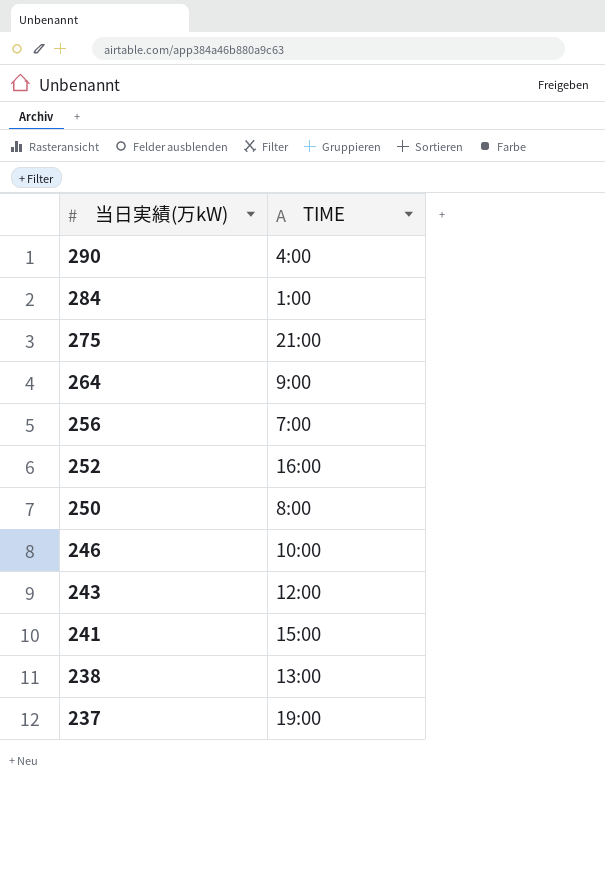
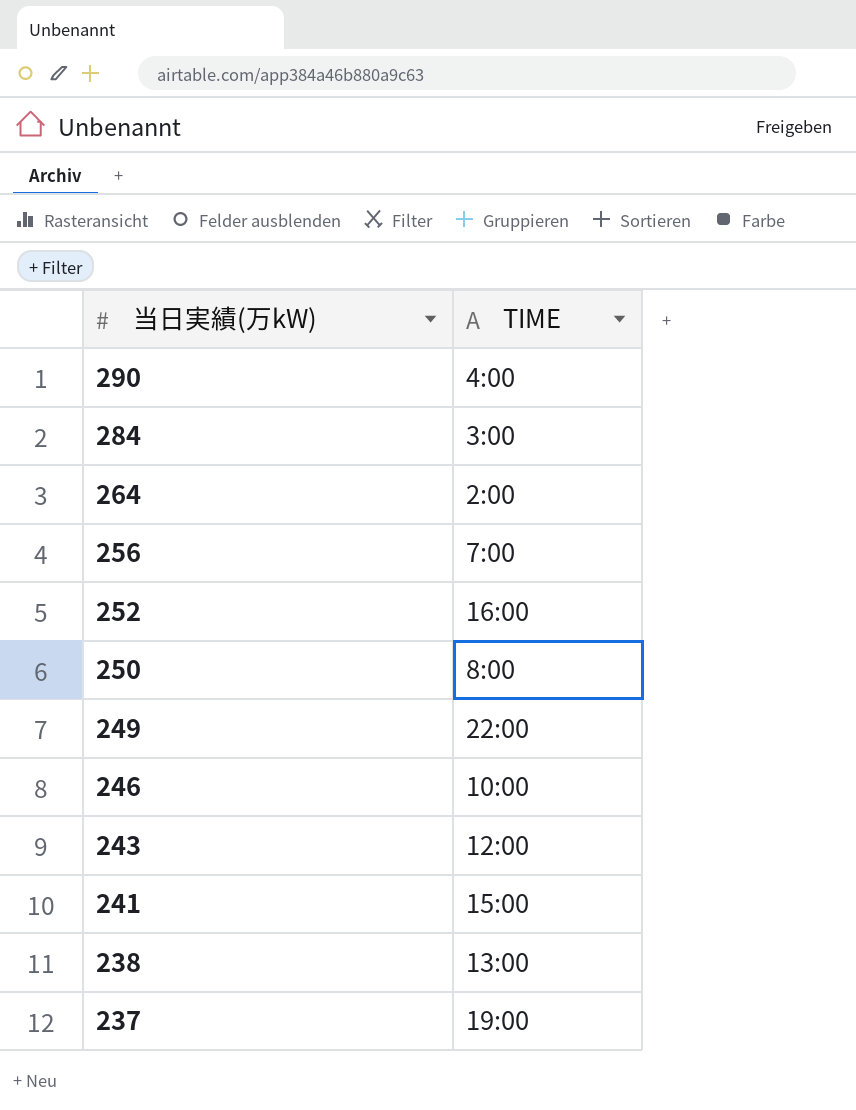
row 275: 21:00 -> none
284 | TIME: 1:00 -> 3:00
264 | TIME: 9:00 -> 2:00
row 249: none -> 22:00

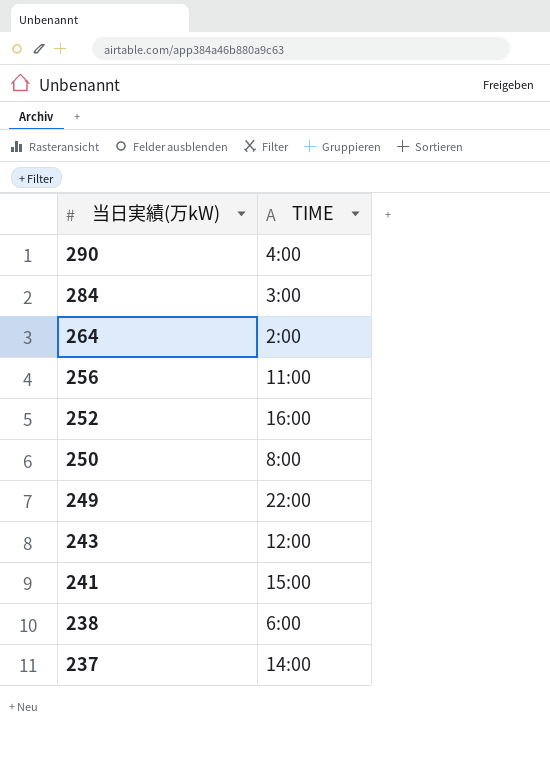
row 246: 10:00 -> none
256 | TIME: 7:00 -> 11:00
238 | TIME: 13:00 -> 6:00
237 | TIME: 19:00 -> 14:00

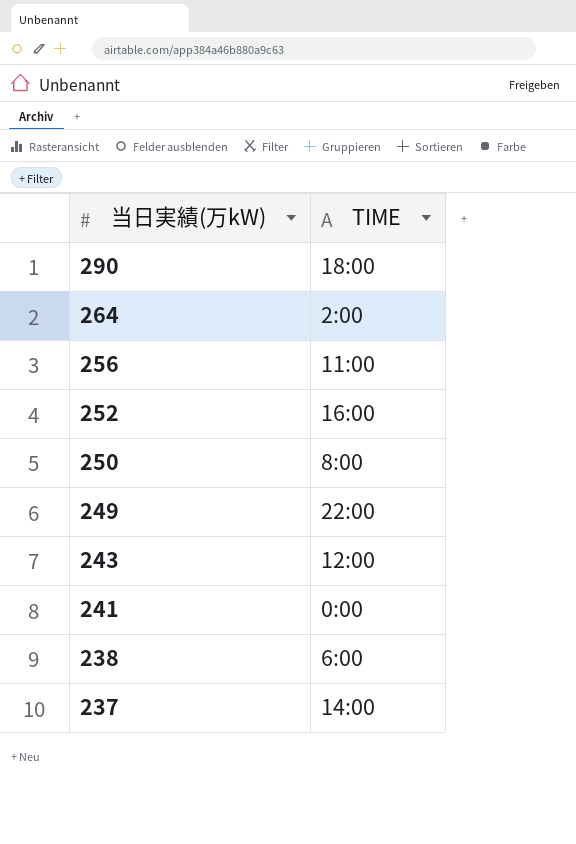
row 284: 3:00 -> none
290 | TIME: 4:00 -> 18:00
241 | TIME: 15:00 -> 0:00

